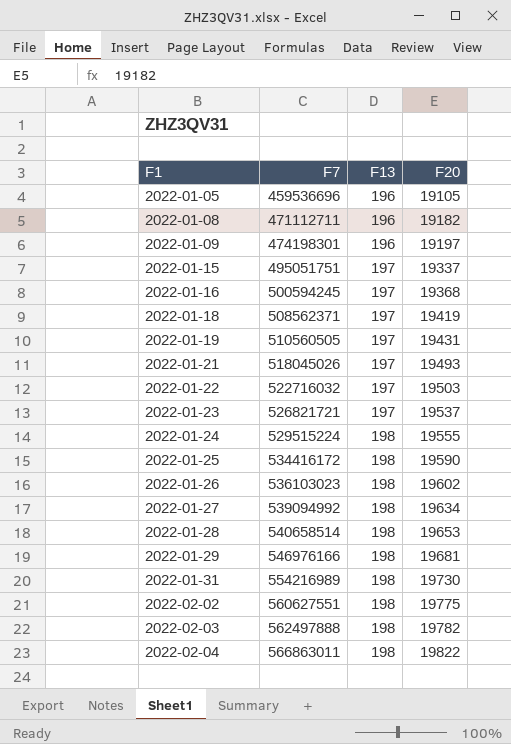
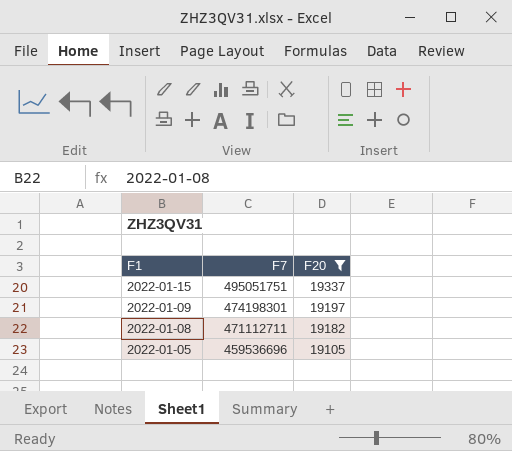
filter: none -> F20 <= 19337
row order: F1 ascending -> F1 descending
column F13 | position: 3 -> none

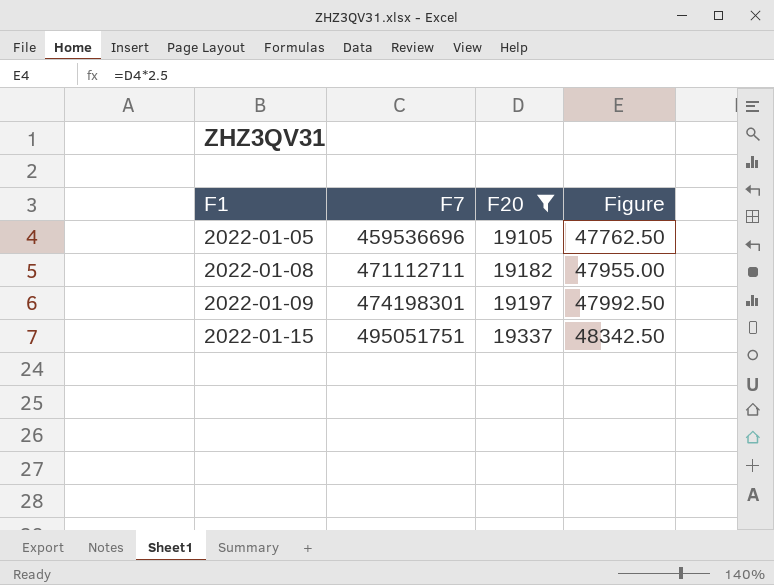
row order: F1 descending -> F1 ascending
column Figure | formula: none -> [F20] * 2.5

